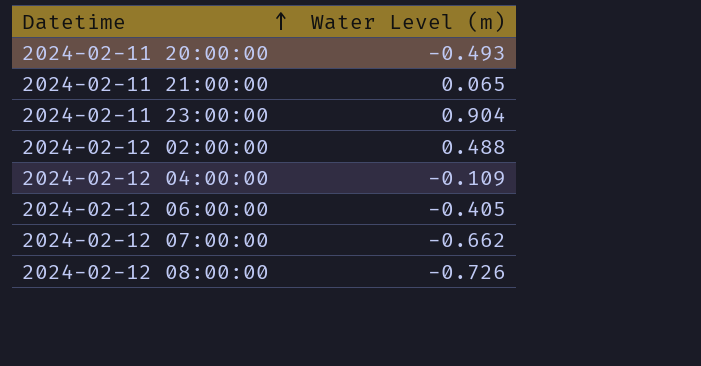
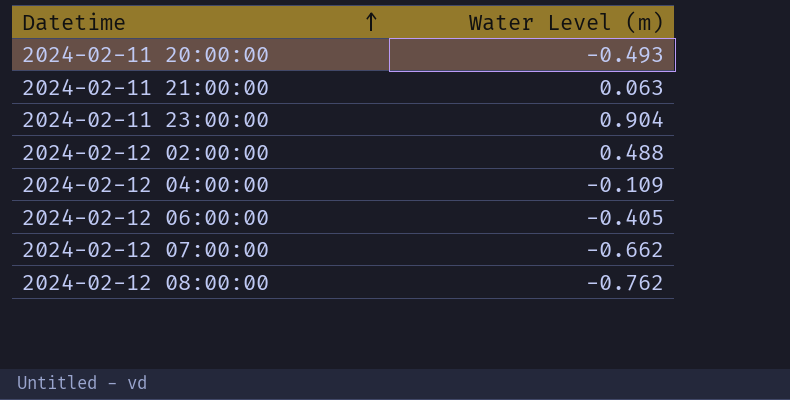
2024-02-11 21:00:00 | Water Level (m): 0.065 -> 0.063
2024-02-12 08:00:00 | Water Level (m): -0.726 -> -0.762

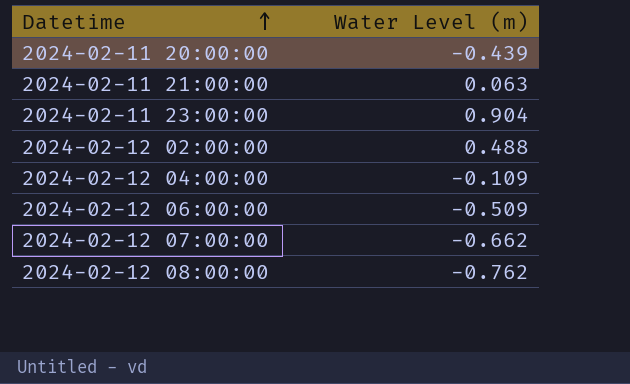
2024-02-11 20:00:00 | Water Level (m): -0.493 -> -0.439
2024-02-12 06:00:00 | Water Level (m): -0.405 -> -0.509

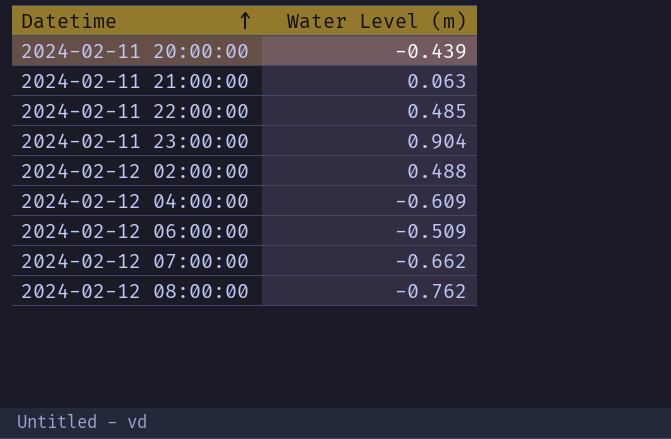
row 2024-02-11 22:00:00: none -> 0.485
2024-02-12 04:00:00 | Water Level (m): -0.109 -> -0.609

